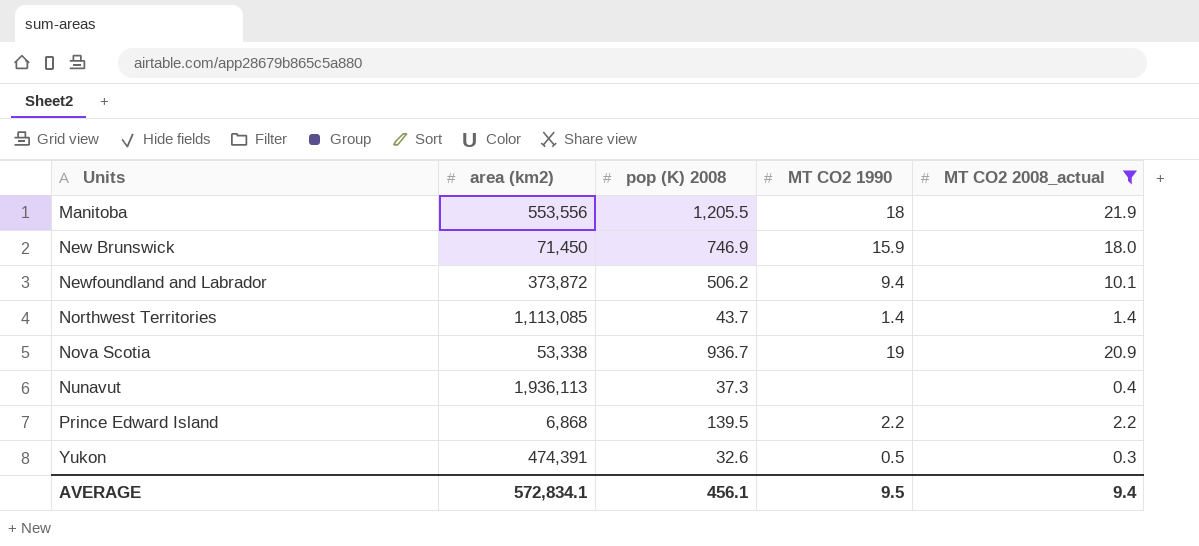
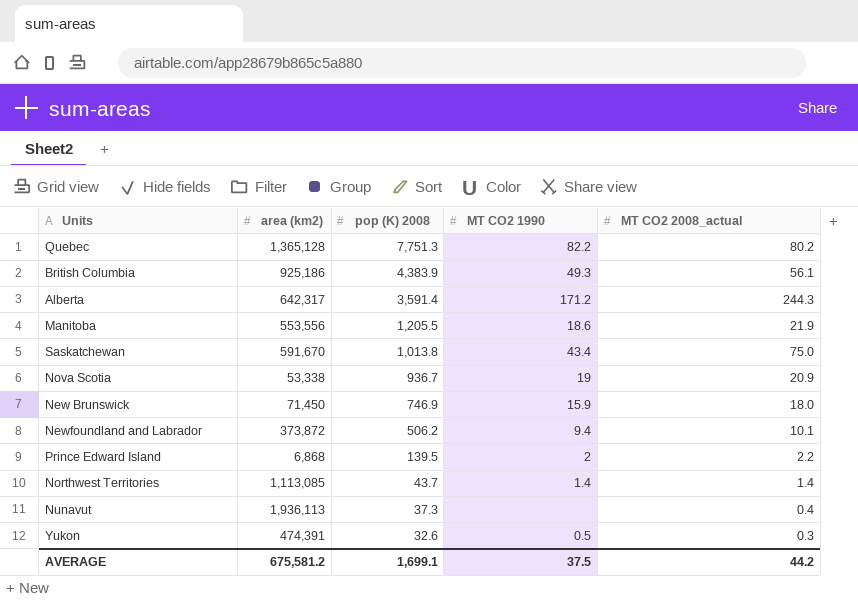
filter: MT CO2 2008_actual <= 21.9 -> none
row order: Units ascending -> pop (K) 2008 descending
Manitoba | MT CO2 1990: 18 -> 18.6
Prince Edward Island | MT CO2 1990: 2.2 -> 2
AVERAGE | area (km2): 572,834.1 -> 675,581.2
AVERAGE | pop (K) 2008: 456.1 -> 1,699.1
AVERAGE | MT CO2 1990: 9.5 -> 37.5
AVERAGE | MT CO2 2008_actual: 9.4 -> 44.2

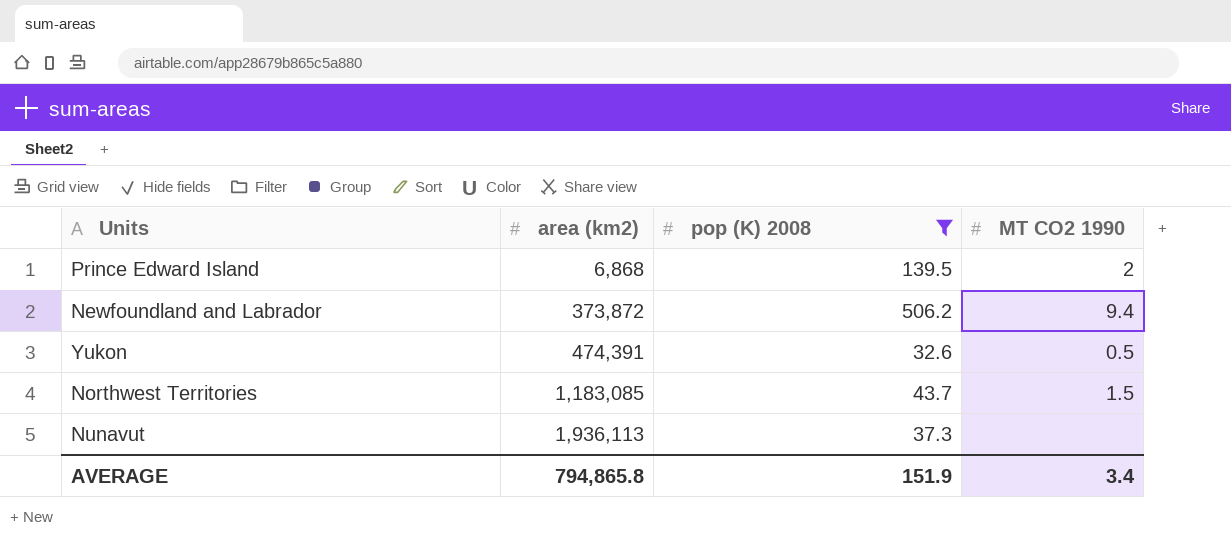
filter: none -> pop (K) 2008 <= 506.2
row order: pop (K) 2008 descending -> area (km2) ascending
column MT CO2 2008_actual | position: 5 -> none
Northwest Territories | area (km2): 1,113,085 -> 1,183,085
Northwest Territories | MT CO2 1990: 1.4 -> 1.5
AVERAGE | area (km2): 675,581.2 -> 794,865.8
AVERAGE | pop (K) 2008: 1,699.1 -> 151.9
AVERAGE | MT CO2 1990: 37.5 -> 3.4

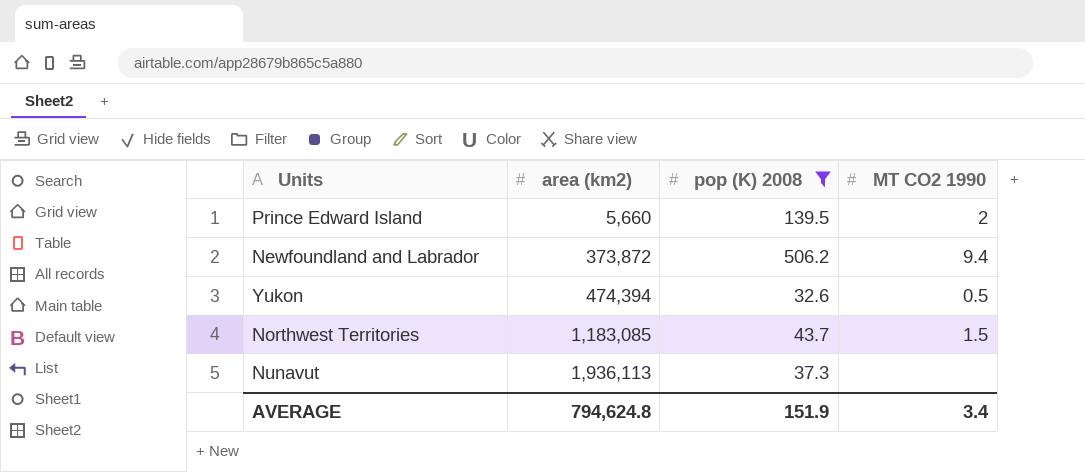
Prince Edward Island | area (km2): 6,868 -> 5,660
Yukon | area (km2): 474,391 -> 474,394
AVERAGE | area (km2): 794,865.8 -> 794,624.8

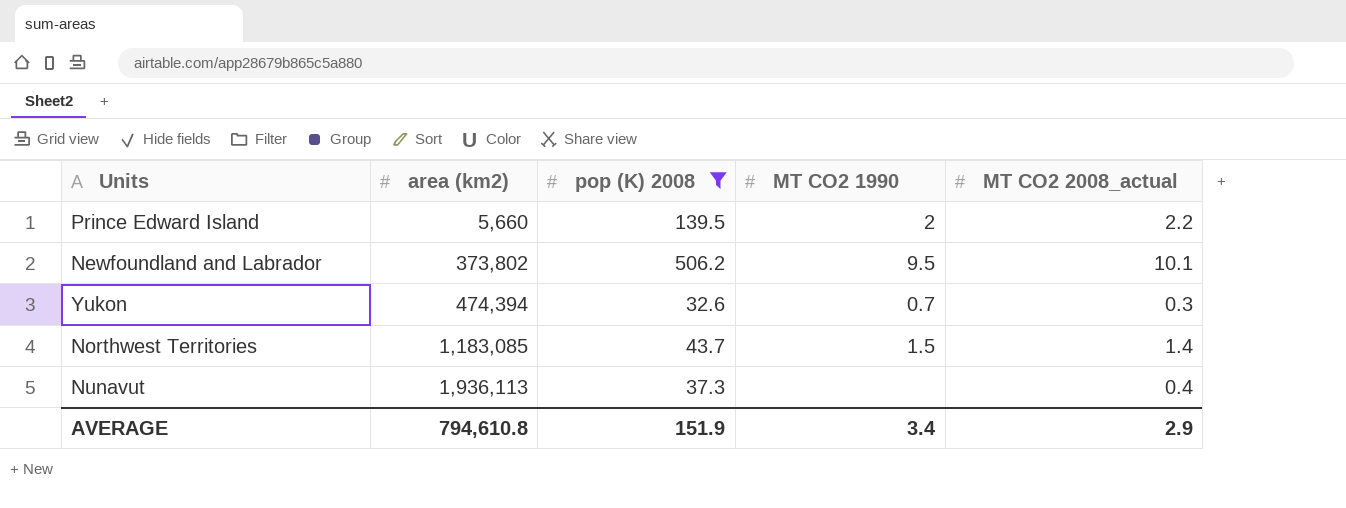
column MT CO2 2008_actual | position: none -> 5
Newfoundland and Labrador | area (km2): 373,872 -> 373,802
Newfoundland and Labrador | MT CO2 1990: 9.4 -> 9.5
Yukon | MT CO2 1990: 0.5 -> 0.7
AVERAGE | area (km2): 794,624.8 -> 794,610.8

